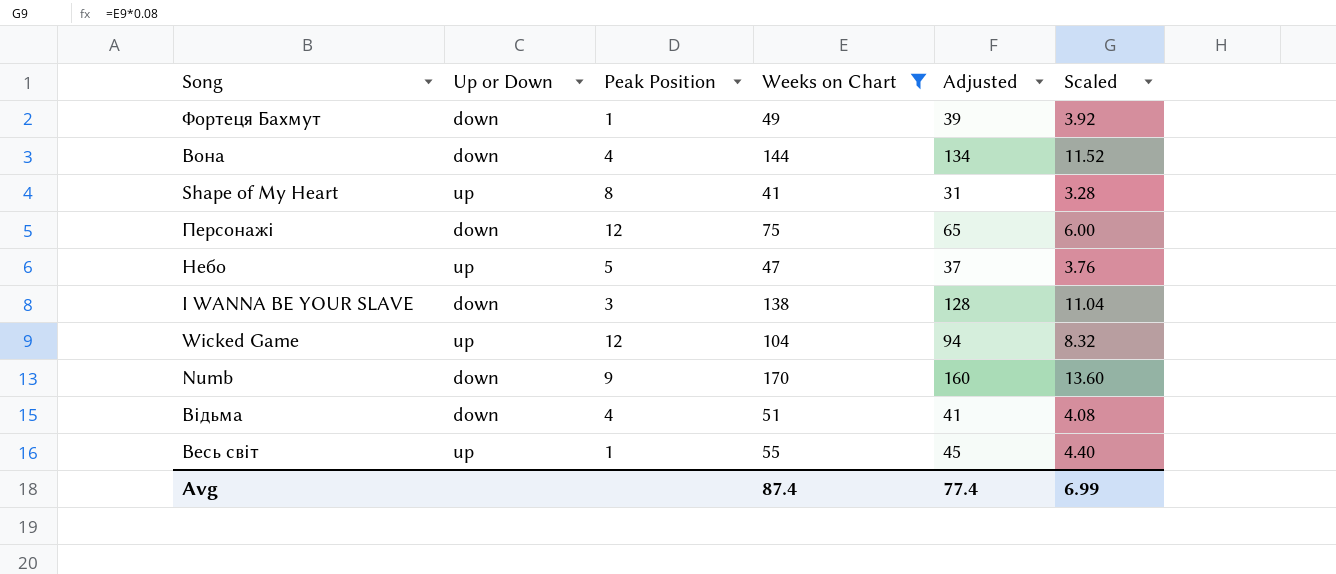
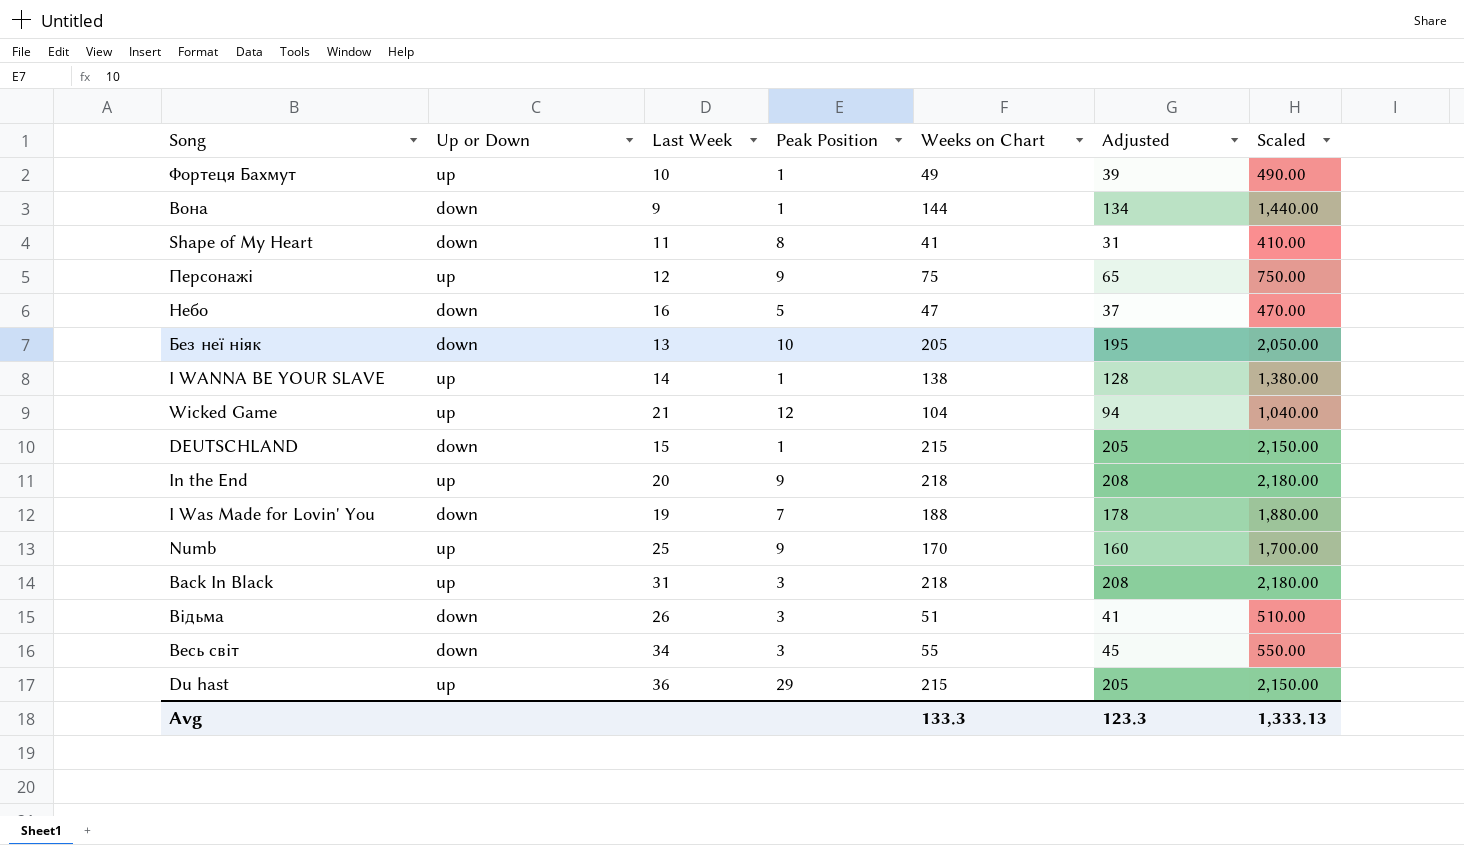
filter: Weeks on Chart <= 170 -> none
column Last Week | position: none -> 3
column Scaled | formula: [Weeks on Chart] * 0.08 -> [Weeks on Chart] * 10
Фортеця Бахмут | Up or Down: down -> up
Вона | Peak Position: 4 -> 1
Shape of My Heart | Up or Down: up -> down
Персонажі | Up or Down: down -> up
Персонажі | Peak Position: 12 -> 9
Небо | Up or Down: up -> down
I WANNA BE YOUR SLAVE | Up or Down: down -> up
I WANNA BE YOUR SLAVE | Peak Position: 3 -> 1
Numb | Up or Down: down -> up
Відьма | Peak Position: 4 -> 3
Весь світ | Up or Down: up -> down
Весь світ | Peak Position: 1 -> 3
Avg | Weeks on Chart: 87.4 -> 133.3
Avg | Adjusted: 77.4 -> 123.3
Avg | Scaled: 6.99 -> 1,333.13

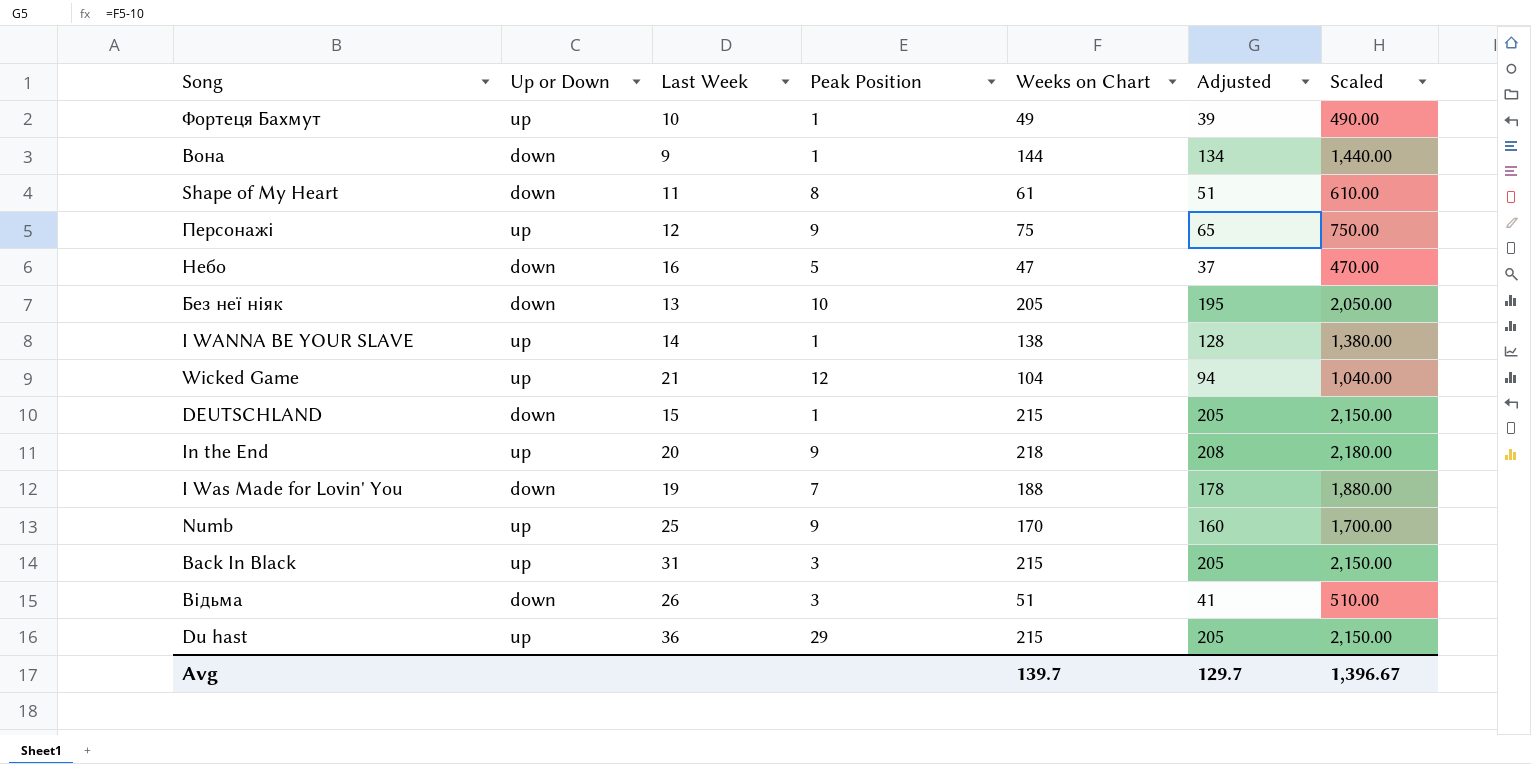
row Весь світ: down | 34 | 3 | 55 | 45 | 550.00 -> none
Shape of My Heart | Weeks on Chart: 41 -> 61
Shape of My Heart | Adjusted: 31 -> 51
Shape of My Heart | Scaled: 410.00 -> 610.00
Back In Black | Weeks on Chart: 218 -> 215
Back In Black | Adjusted: 208 -> 205
Back In Black | Scaled: 2,180.00 -> 2,150.00
Avg | Weeks on Chart: 133.3 -> 139.7
Avg | Adjusted: 123.3 -> 129.7
Avg | Scaled: 1,333.13 -> 1,396.67

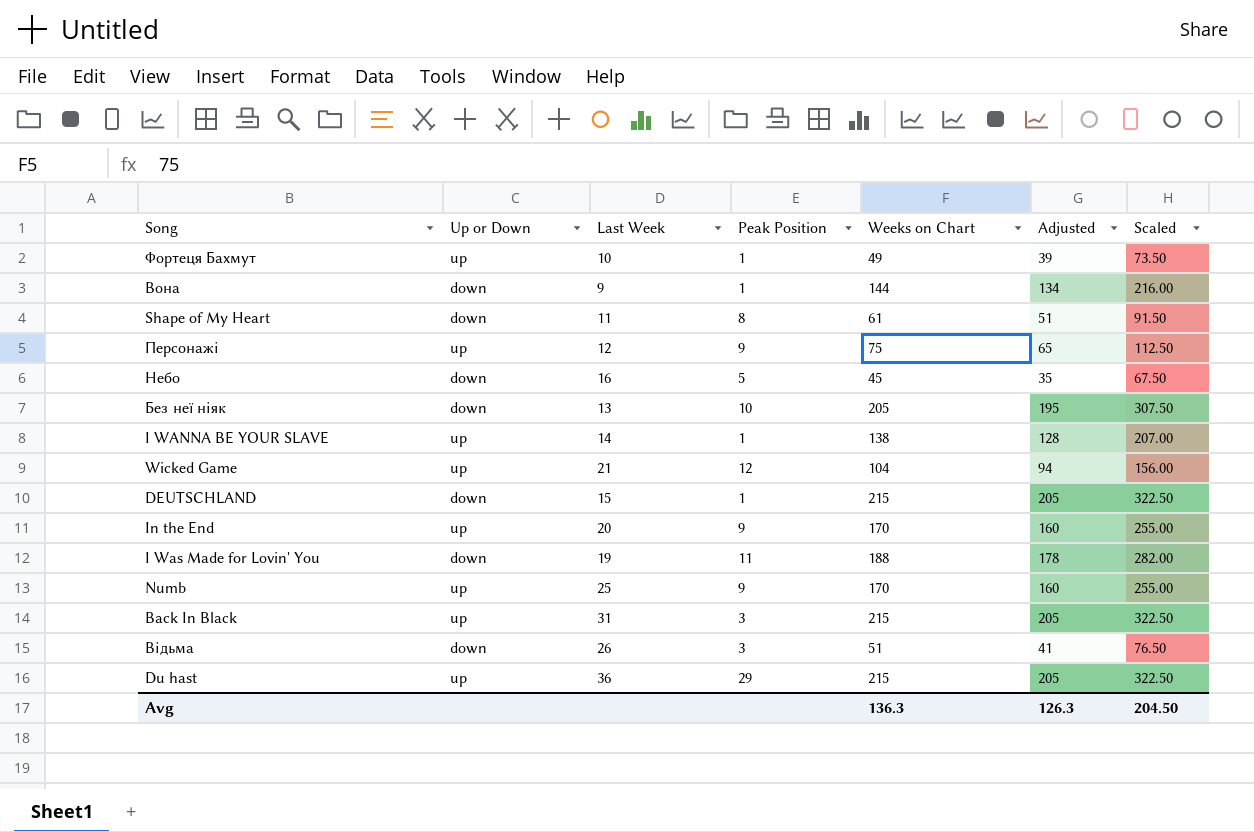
column Scaled | formula: [Weeks on Chart] * 10 -> [Weeks on Chart] * 1.5
Небо | Weeks on Chart: 47 -> 45
Небо | Adjusted: 37 -> 35
In the End | Weeks on Chart: 218 -> 170
In the End | Adjusted: 208 -> 160
I Was Made for Lovin' You | Peak Position: 7 -> 11
Avg | Weeks on Chart: 139.7 -> 136.3
Avg | Adjusted: 129.7 -> 126.3
Avg | Scaled: 1,396.67 -> 204.50

